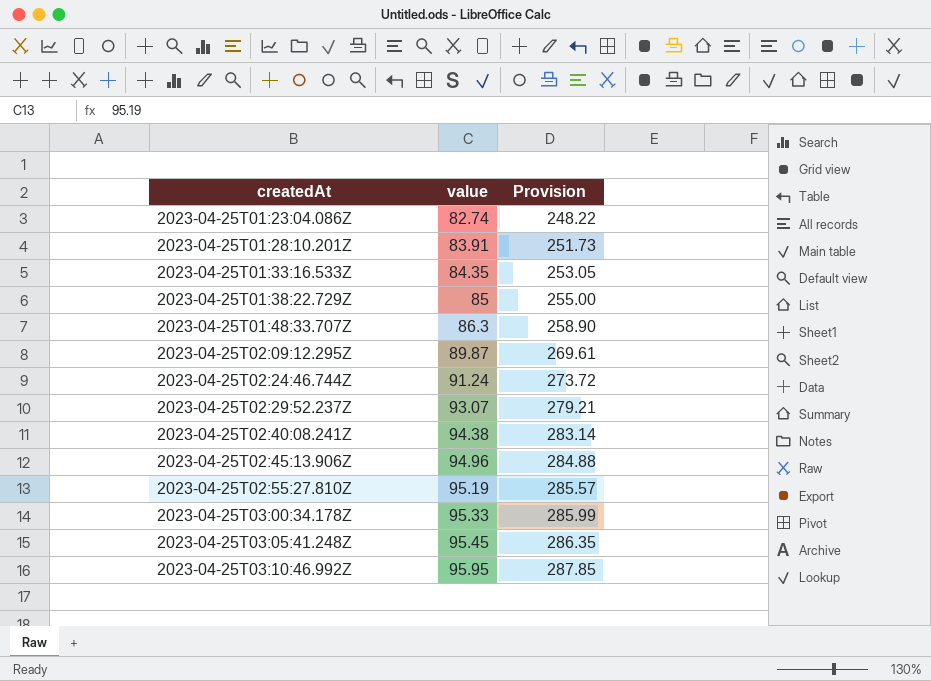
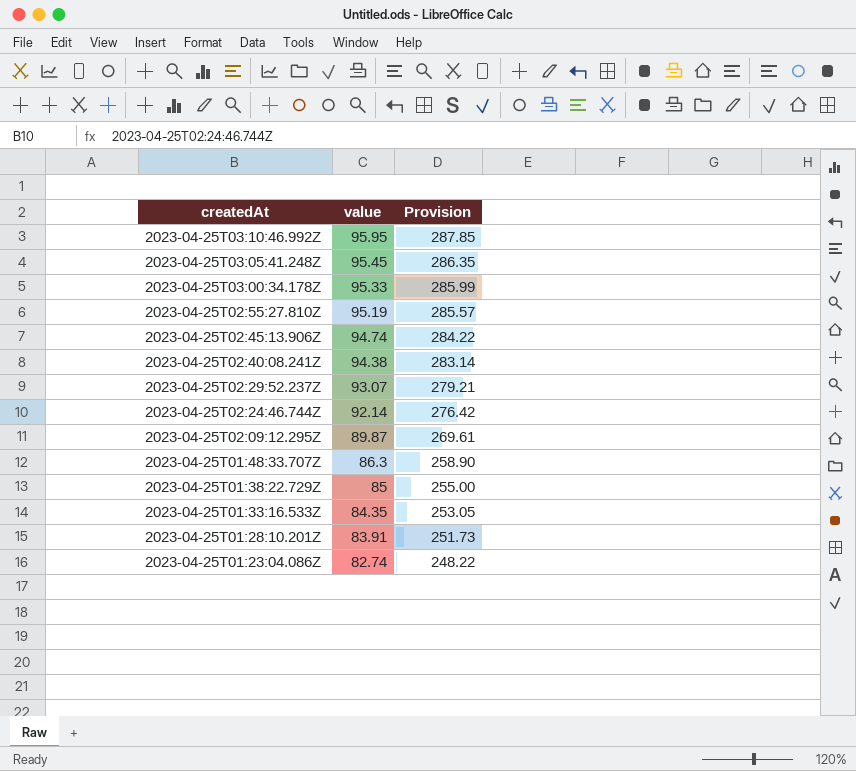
row order: createdAt ascending -> createdAt descending
2023-04-25T02:45:13.906Z | value: 94.96 -> 94.74
2023-04-25T02:45:13.906Z | Provision: 284.88 -> 284.22
2023-04-25T02:24:46.744Z | value: 91.24 -> 92.14
2023-04-25T02:24:46.744Z | Provision: 273.72 -> 276.42

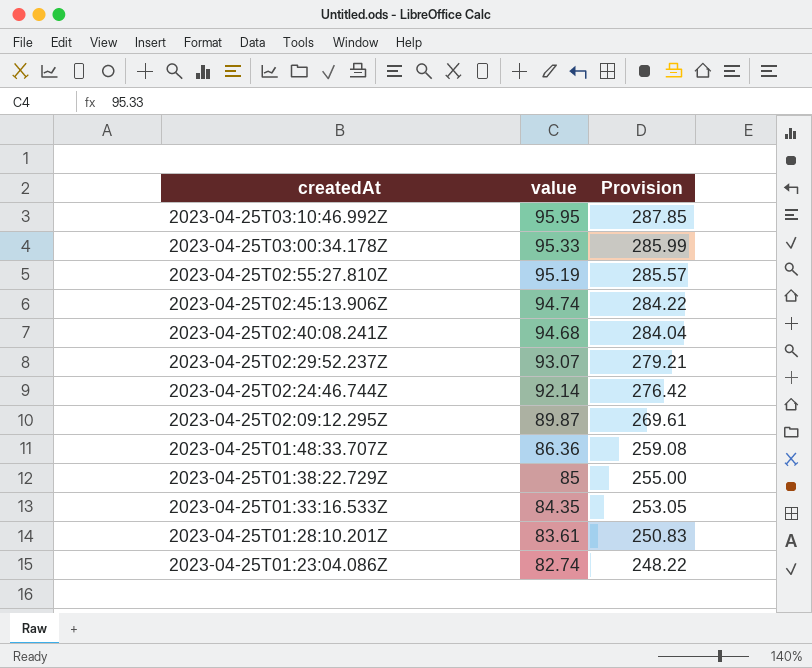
row 2023-04-25T03:05:41.248Z: 95.45 | 286.35 -> none
2023-04-25T02:40:08.241Z | value: 94.38 -> 94.68
2023-04-25T02:40:08.241Z | Provision: 283.14 -> 284.04
2023-04-25T01:48:33.707Z | value: 86.3 -> 86.36
2023-04-25T01:48:33.707Z | Provision: 258.90 -> 259.08
2023-04-25T01:28:10.201Z | value: 83.91 -> 83.61
2023-04-25T01:28:10.201Z | Provision: 251.73 -> 250.83

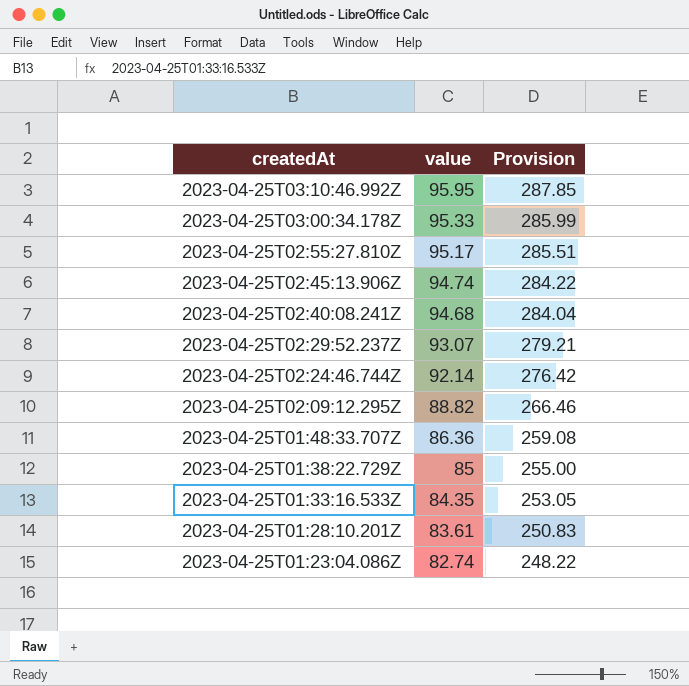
2023-04-25T02:55:27.810Z | value: 95.19 -> 95.17
2023-04-25T02:55:27.810Z | Provision: 285.57 -> 285.51
2023-04-25T02:09:12.295Z | value: 89.87 -> 88.82
2023-04-25T02:09:12.295Z | Provision: 269.61 -> 266.46

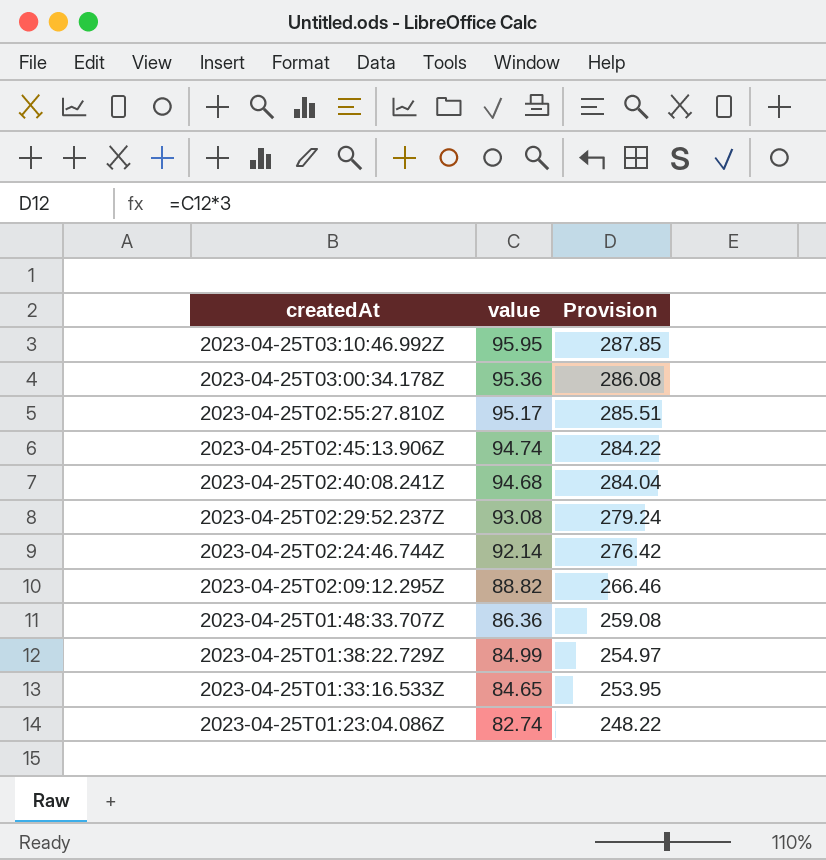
row 2023-04-25T01:28:10.201Z: 83.61 | 250.83 -> none
2023-04-25T03:00:34.178Z | value: 95.33 -> 95.36
2023-04-25T03:00:34.178Z | Provision: 285.99 -> 286.08
2023-04-25T02:29:52.237Z | value: 93.07 -> 93.08
2023-04-25T02:29:52.237Z | Provision: 279.21 -> 279.24
2023-04-25T01:38:22.729Z | value: 85 -> 84.99
2023-04-25T01:38:22.729Z | Provision: 255.00 -> 254.97
2023-04-25T01:33:16.533Z | value: 84.35 -> 84.65
2023-04-25T01:33:16.533Z | Provision: 253.05 -> 253.95

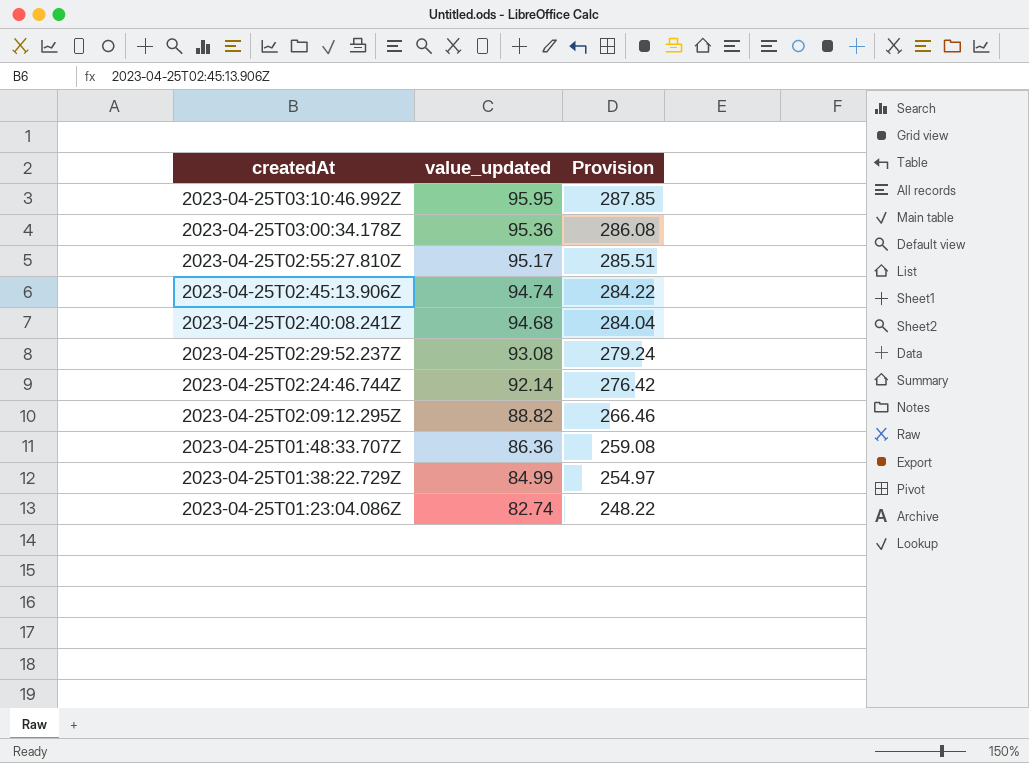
column name: value -> value_updated
row 2023-04-25T01:33:16.533Z: 84.65 | 253.95 -> none

